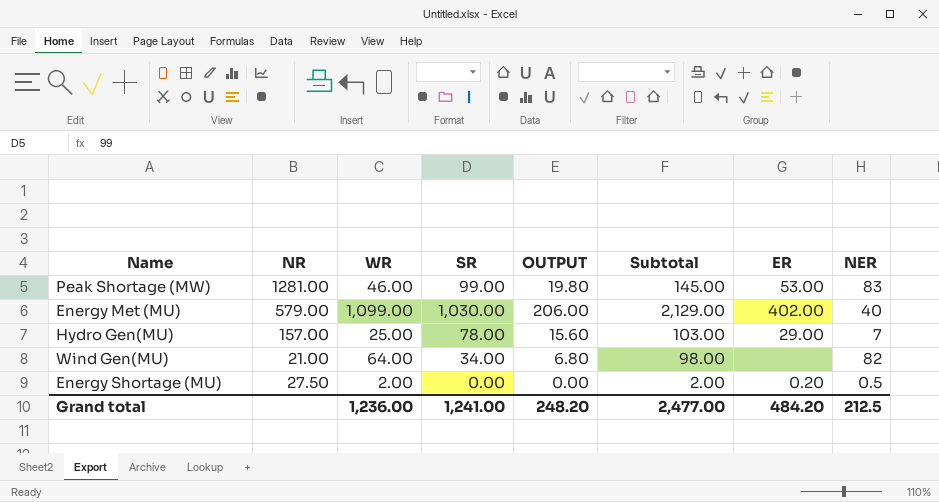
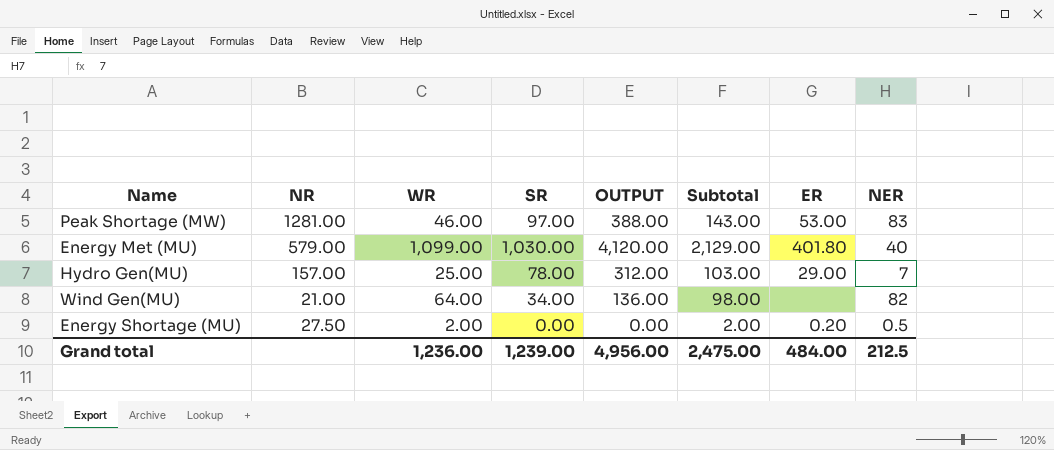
column OUTPUT | formula: [SR] * 0.2 -> [SR] * 4
Peak Shortage (MW) | SR: 99.00 -> 97.00
Peak Shortage (MW) | Subtotal: 145.00 -> 143.00
Energy Met (MU) | ER: 402.00 -> 401.80
Grand total | SR: 1,241.00 -> 1,239.00
Grand total | OUTPUT: 248.20 -> 4,956.00
Grand total | Subtotal: 2,477.00 -> 2,475.00
Grand total | ER: 484.20 -> 484.00

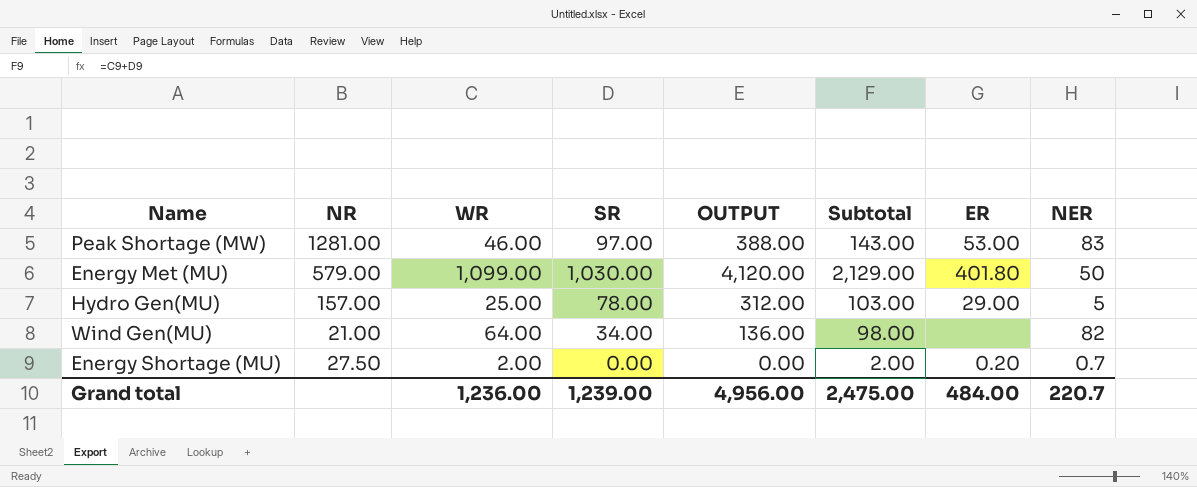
Energy Met (MU) | NER: 40 -> 50
Hydro Gen(MU) | NER: 7 -> 5
Energy Shortage (MU) | NER: 0.5 -> 0.7
Grand total | NER: 212.5 -> 220.7

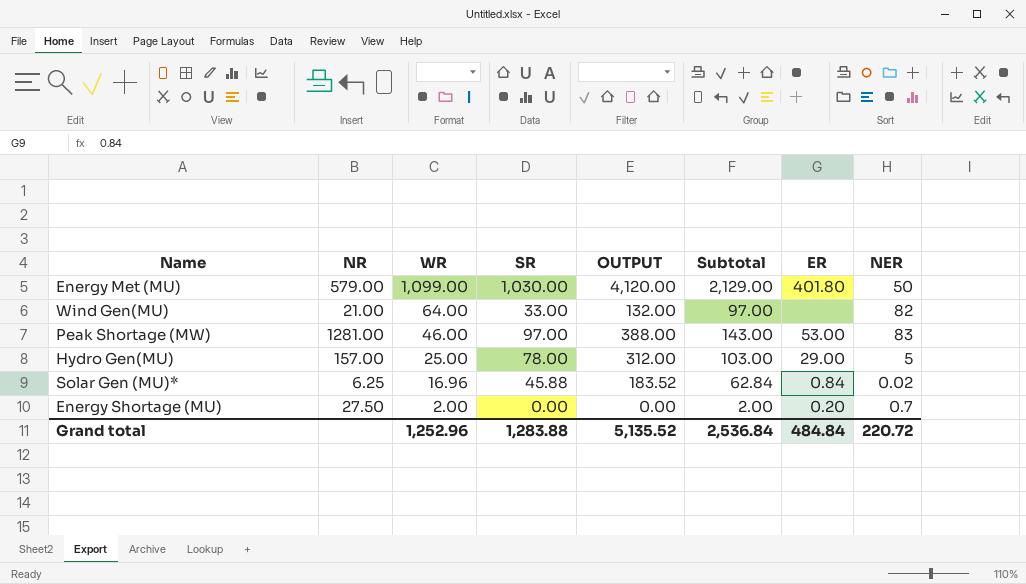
row order: none -> WR descending
Wind Gen(MU) | SR: 34.00 -> 33.00
Wind Gen(MU) | OUTPUT: 136.00 -> 132.00
Wind Gen(MU) | Subtotal: 98.00 -> 97.00
row Solar Gen (MU)*: none -> 6.25 | 16.96 | 45.88 | 183.52 | 62.84 | 0.84 | 0.02
Grand total | WR: 1,236.00 -> 1,252.96
Grand total | SR: 1,239.00 -> 1,283.88
Grand total | OUTPUT: 4,956.00 -> 5,135.52
Grand total | Subtotal: 2,475.00 -> 2,536.84
Grand total | ER: 484.00 -> 484.84
Grand total | NER: 220.7 -> 220.72

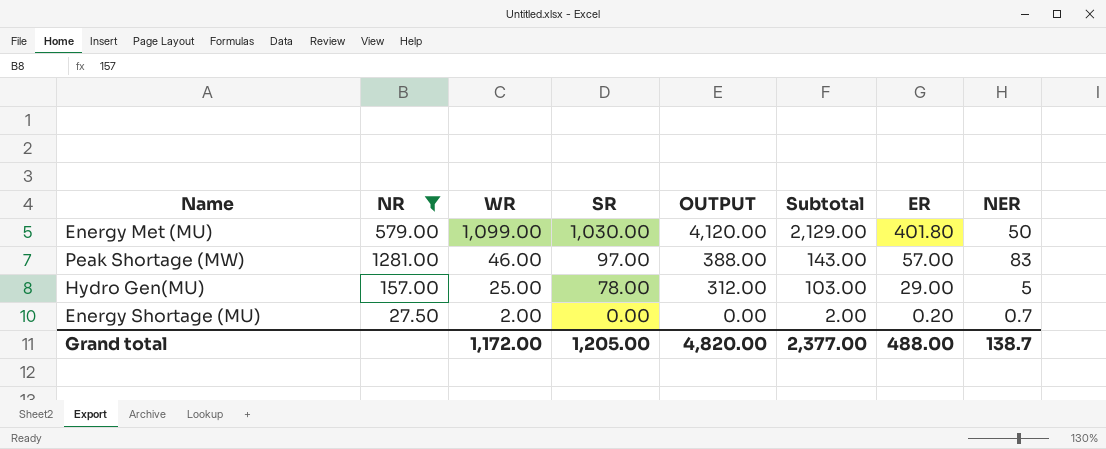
filter: none -> NR >= 27.50
Peak Shortage (MW) | ER: 53.00 -> 57.00
Grand total | WR: 1,252.96 -> 1,172.00
Grand total | SR: 1,283.88 -> 1,205.00
Grand total | OUTPUT: 5,135.52 -> 4,820.00
Grand total | Subtotal: 2,536.84 -> 2,377.00
Grand total | ER: 484.84 -> 488.00
Grand total | NER: 220.72 -> 138.7

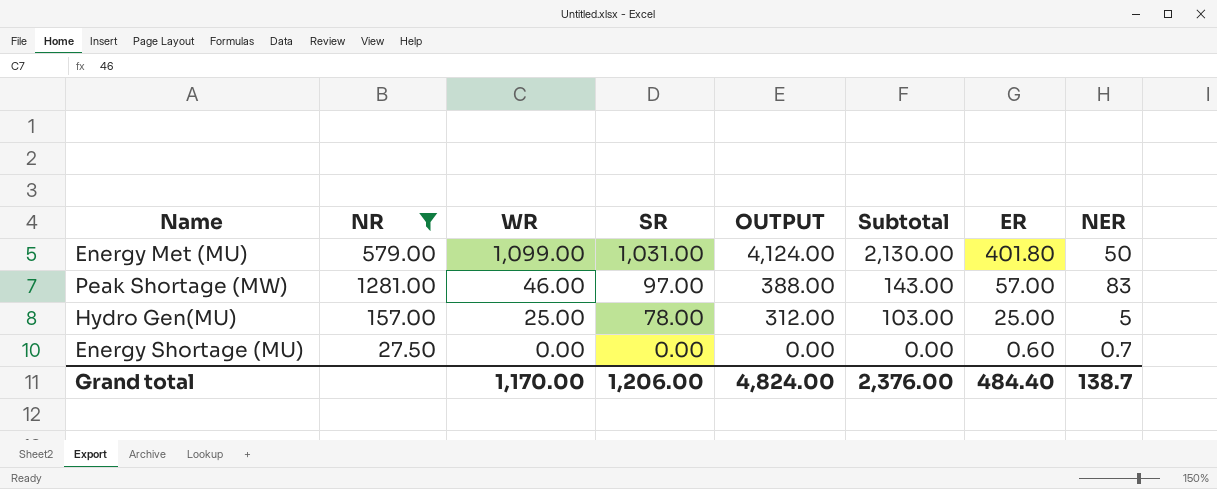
Energy Met (MU) | SR: 1,030.00 -> 1,031.00
Energy Met (MU) | OUTPUT: 4,120.00 -> 4,124.00
Energy Met (MU) | Subtotal: 2,129.00 -> 2,130.00
Hydro Gen(MU) | ER: 29.00 -> 25.00
Energy Shortage (MU) | WR: 2.00 -> 0.00
Energy Shortage (MU) | Subtotal: 2.00 -> 0.00
Energy Shortage (MU) | ER: 0.20 -> 0.60
Grand total | WR: 1,172.00 -> 1,170.00
Grand total | SR: 1,205.00 -> 1,206.00
Grand total | OUTPUT: 4,820.00 -> 4,824.00
Grand total | Subtotal: 2,377.00 -> 2,376.00
Grand total | ER: 488.00 -> 484.40

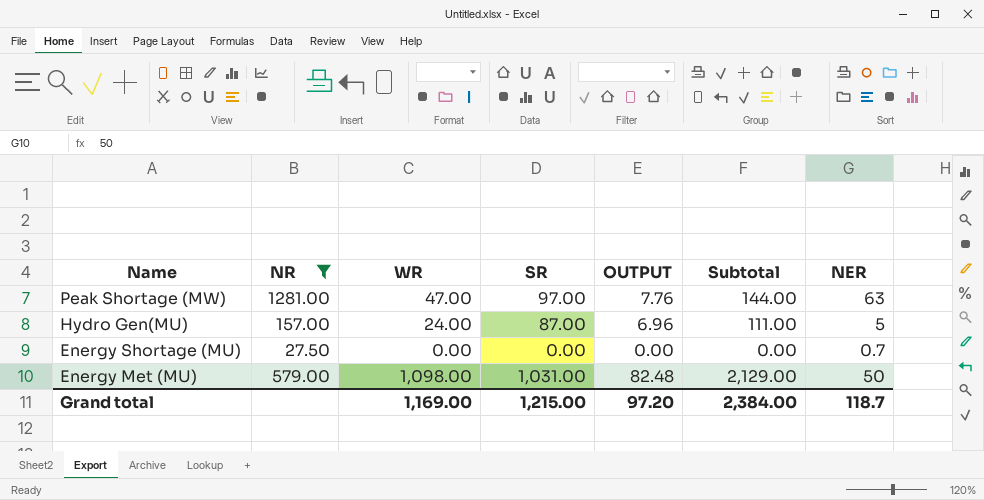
row order: WR descending -> Name descending
column ER | position: 7 -> none
column OUTPUT | formula: [SR] * 4 -> [SR] * 0.08
Peak Shortage (MW) | WR: 46.00 -> 47.00
Peak Shortage (MW) | Subtotal: 143.00 -> 144.00
Peak Shortage (MW) | NER: 83 -> 63
Hydro Gen(MU) | WR: 25.00 -> 24.00
Hydro Gen(MU) | SR: 78.00 -> 87.00
Hydro Gen(MU) | Subtotal: 103.00 -> 111.00
Energy Met (MU) | WR: 1,099.00 -> 1,098.00
Energy Met (MU) | Subtotal: 2,130.00 -> 2,129.00
Grand total | WR: 1,170.00 -> 1,169.00
Grand total | SR: 1,206.00 -> 1,215.00
Grand total | OUTPUT: 4,824.00 -> 97.20
Grand total | Subtotal: 2,376.00 -> 2,384.00
Grand total | NER: 138.7 -> 118.7

